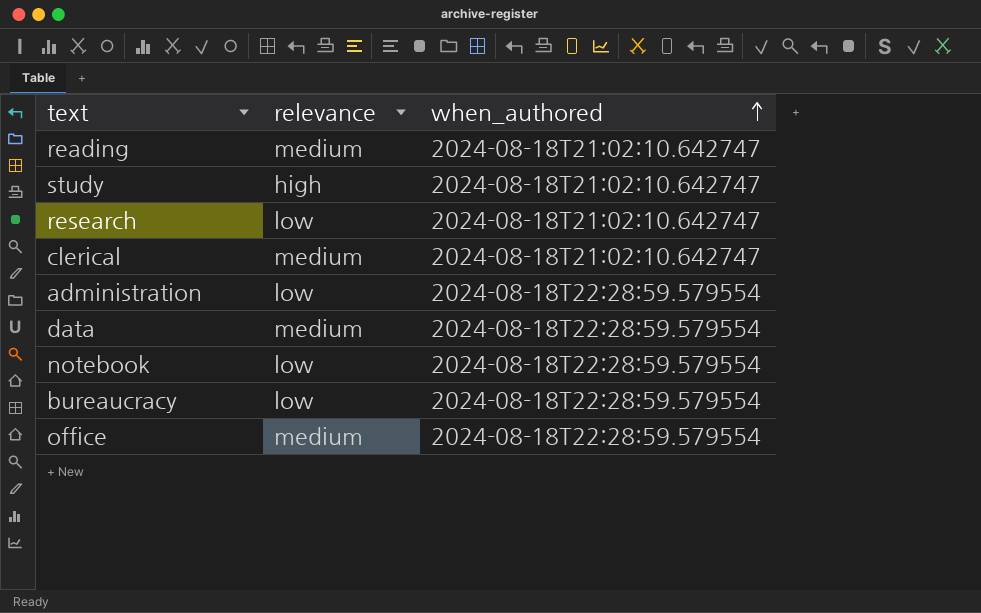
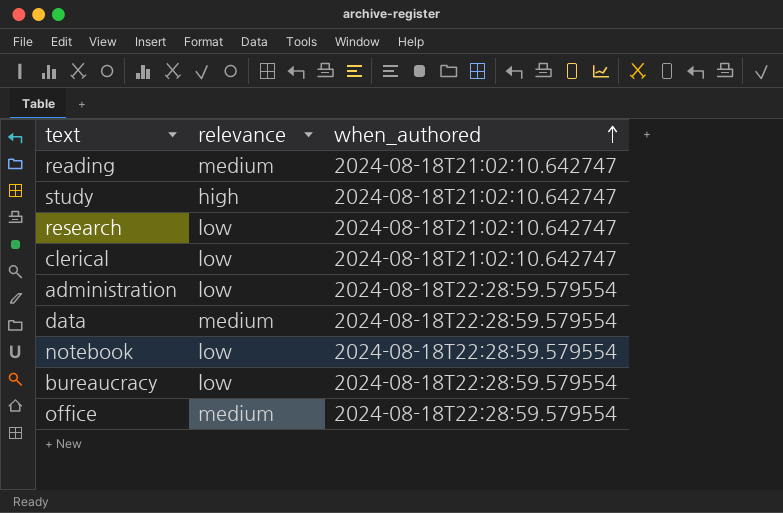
clerical | relevance: medium -> low

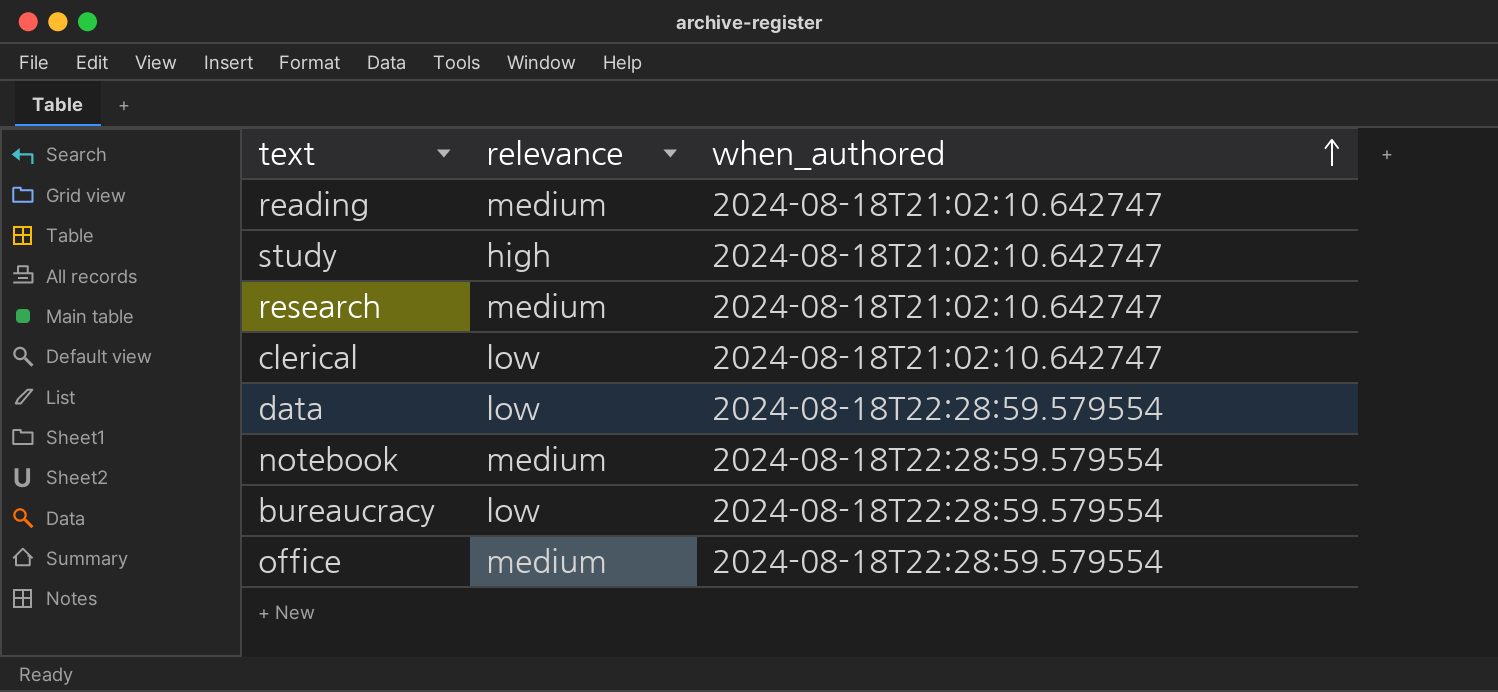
row administration: low | 2024-08-18T22:28:59.579554 -> none
research | relevance: low -> medium
data | relevance: medium -> low
notebook | relevance: low -> medium

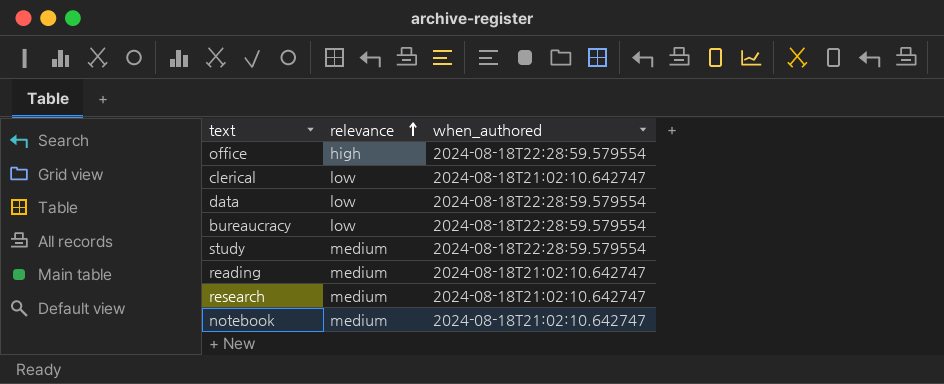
row order: when_authored ascending -> relevance ascending
office | relevance: medium -> high
study | relevance: high -> medium
study | when_authored: 2024-08-18T21:02:10.642747 -> 2024-08-18T22:28:59.579554
notebook | when_authored: 2024-08-18T22:28:59.579554 -> 2024-08-18T21:02:10.642747

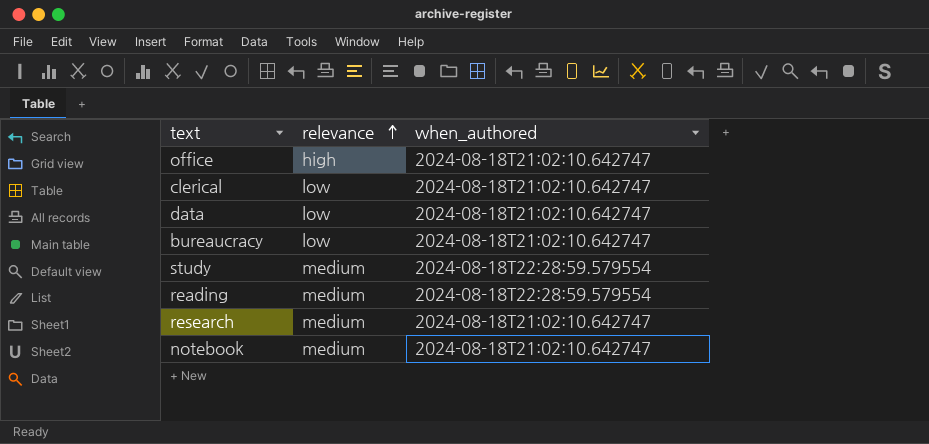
office | when_authored: 2024-08-18T22:28:59.579554 -> 2024-08-18T21:02:10.642747
data | when_authored: 2024-08-18T22:28:59.579554 -> 2024-08-18T21:02:10.642747
bureaucracy | when_authored: 2024-08-18T22:28:59.579554 -> 2024-08-18T21:02:10.642747
reading | when_authored: 2024-08-18T21:02:10.642747 -> 2024-08-18T22:28:59.579554

